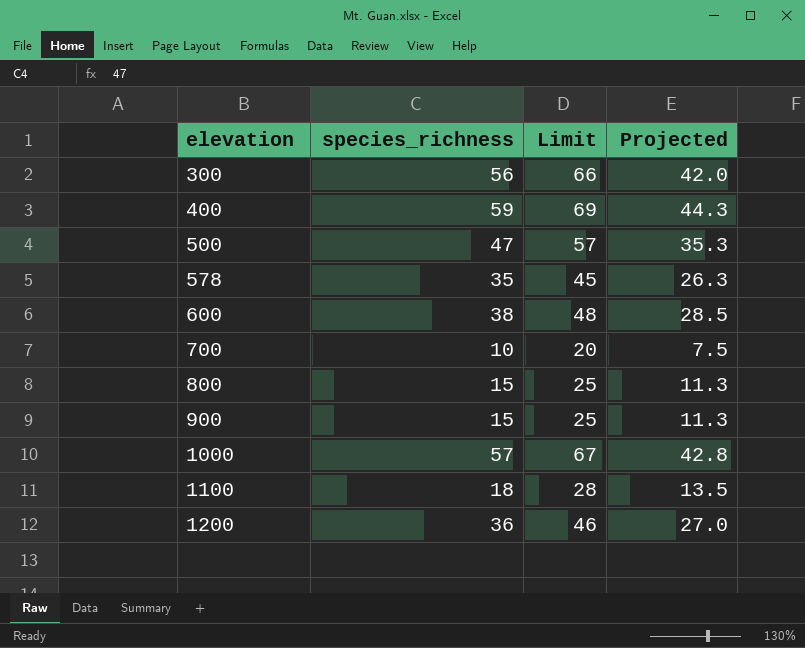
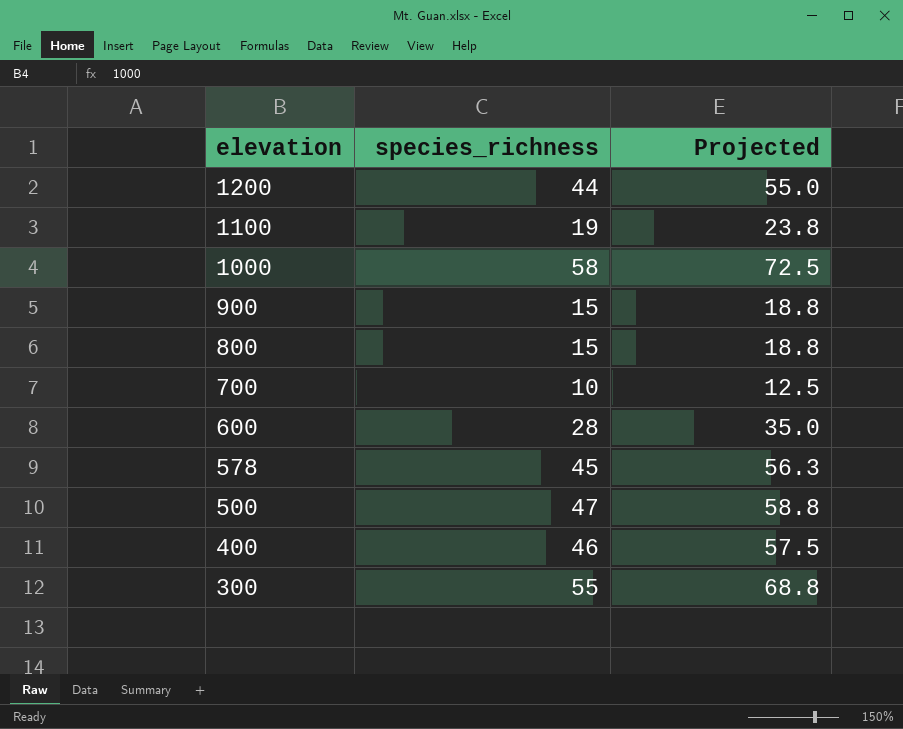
row order: elevation ascending -> elevation descending
column Limit | formula: [species_richness] + 10 -> none
column Projected | formula: [species_richness] * 0.75 -> [species_richness] * 1.25
1200 | species_richness: 36 -> 44
1100 | species_richness: 18 -> 19
1000 | species_richness: 57 -> 58
600 | species_richness: 38 -> 28
578 | species_richness: 35 -> 45
400 | species_richness: 59 -> 46
300 | species_richness: 56 -> 55

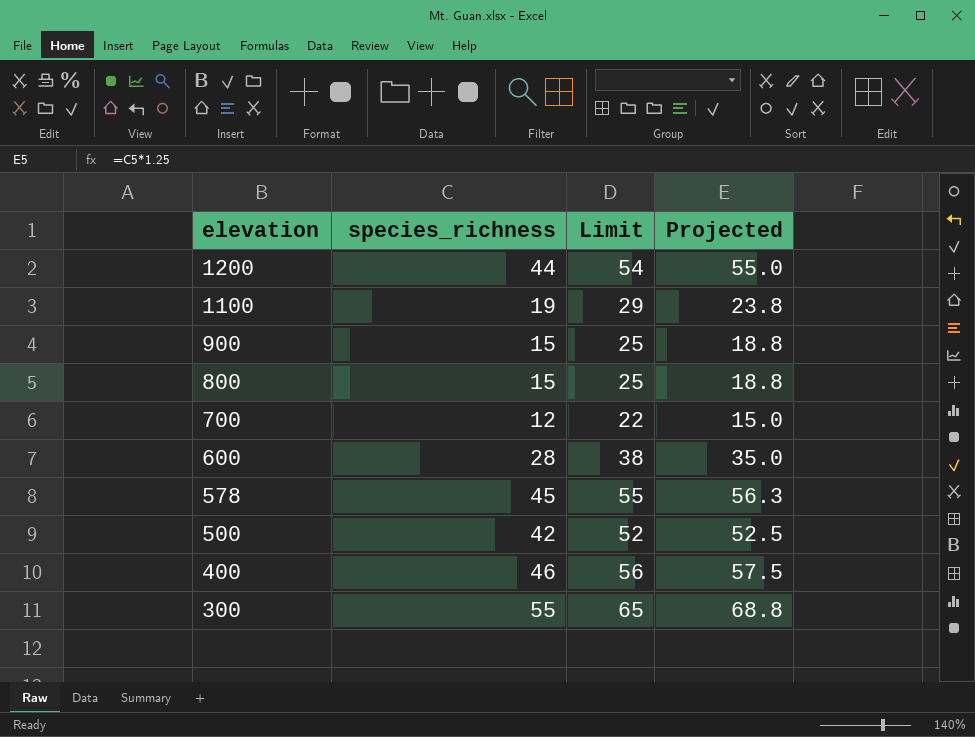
column Limit | formula: none -> [species_richness] + 10
row 1000: 58 | 72.5 -> none
700 | species_richness: 10 -> 12
700 | Projected: 12.5 -> 15.0
500 | species_richness: 47 -> 42
500 | Projected: 58.8 -> 52.5

